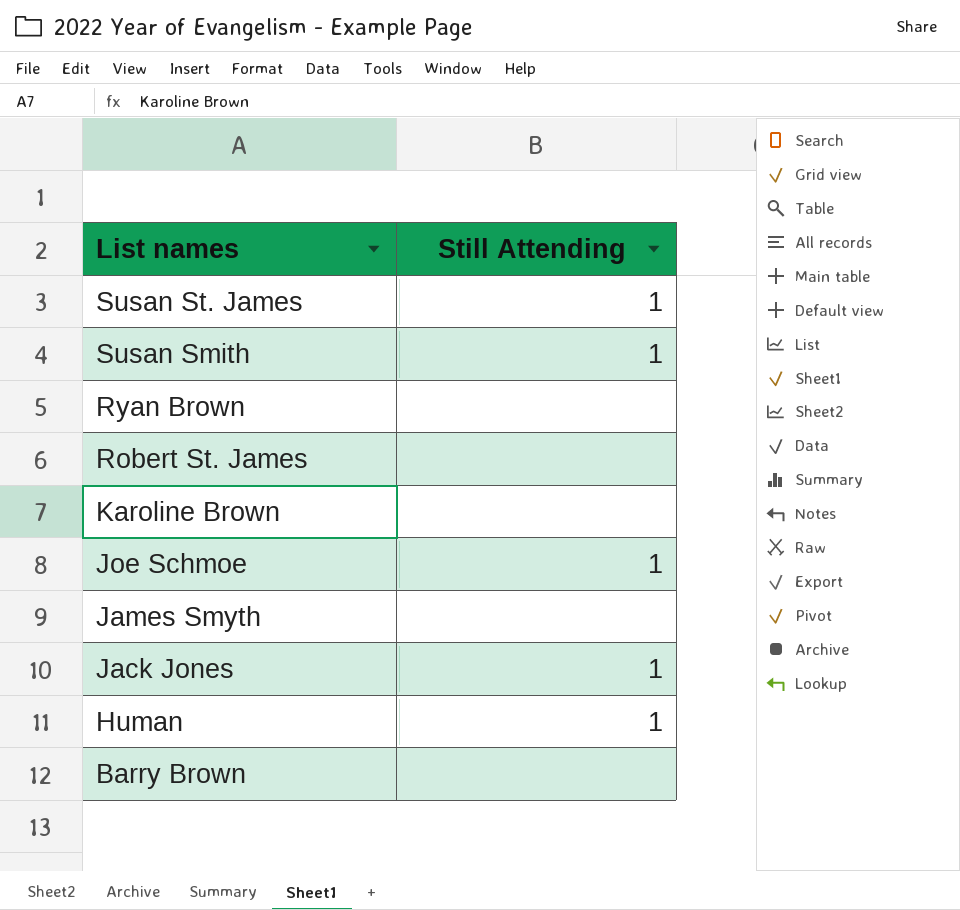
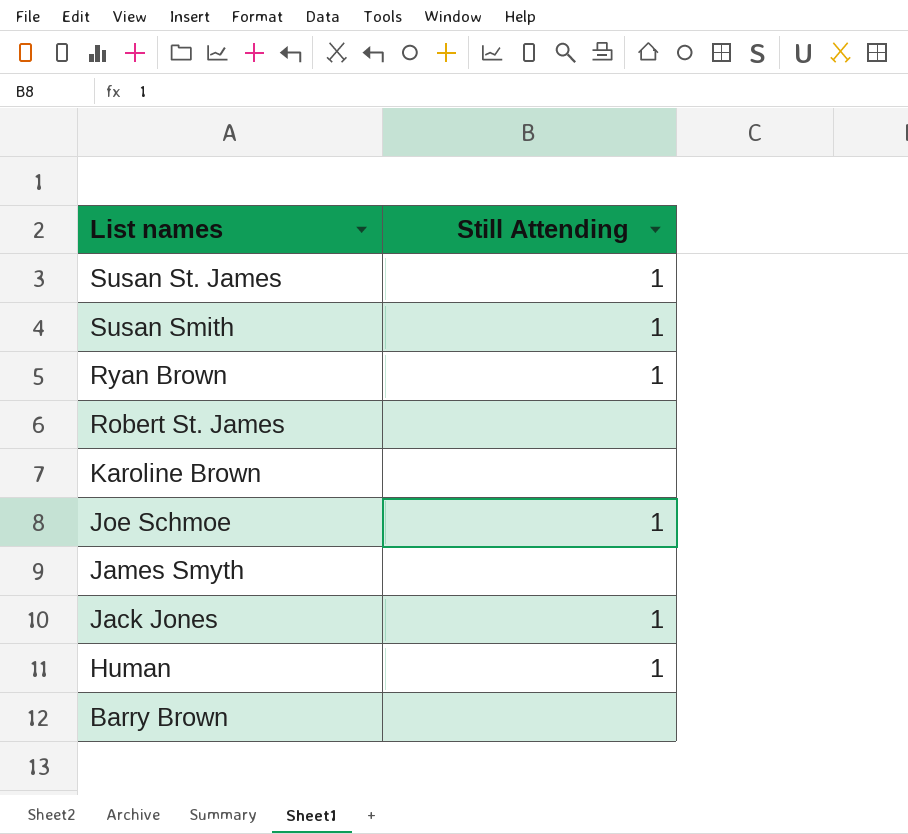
Ryan Brown | Still Attending: none -> 1

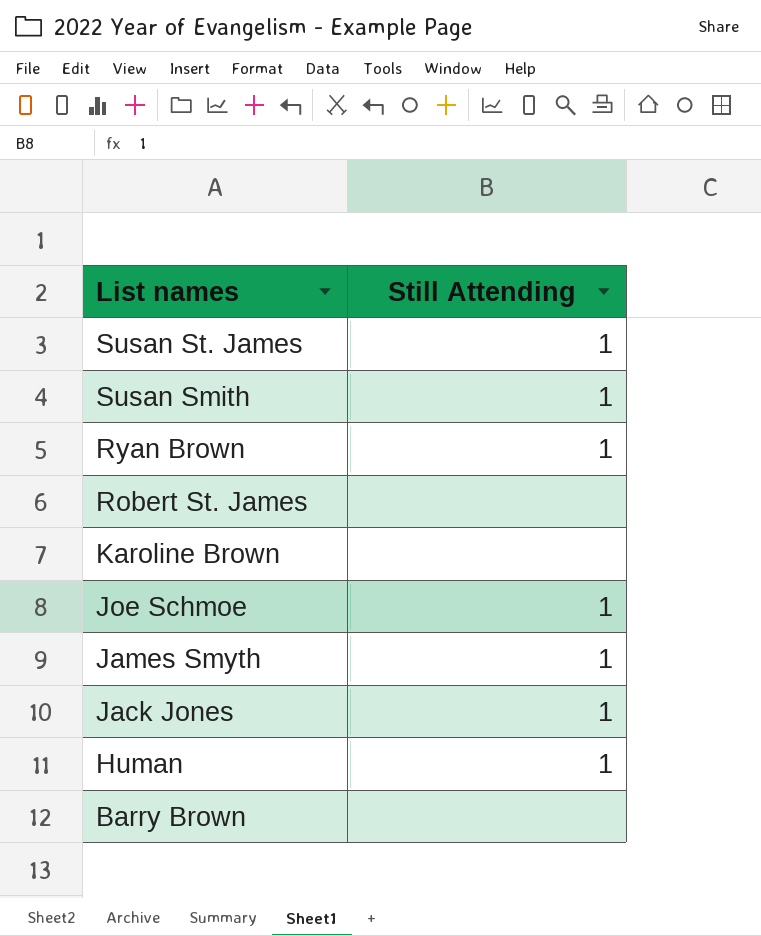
James Smyth | Still Attending: none -> 1

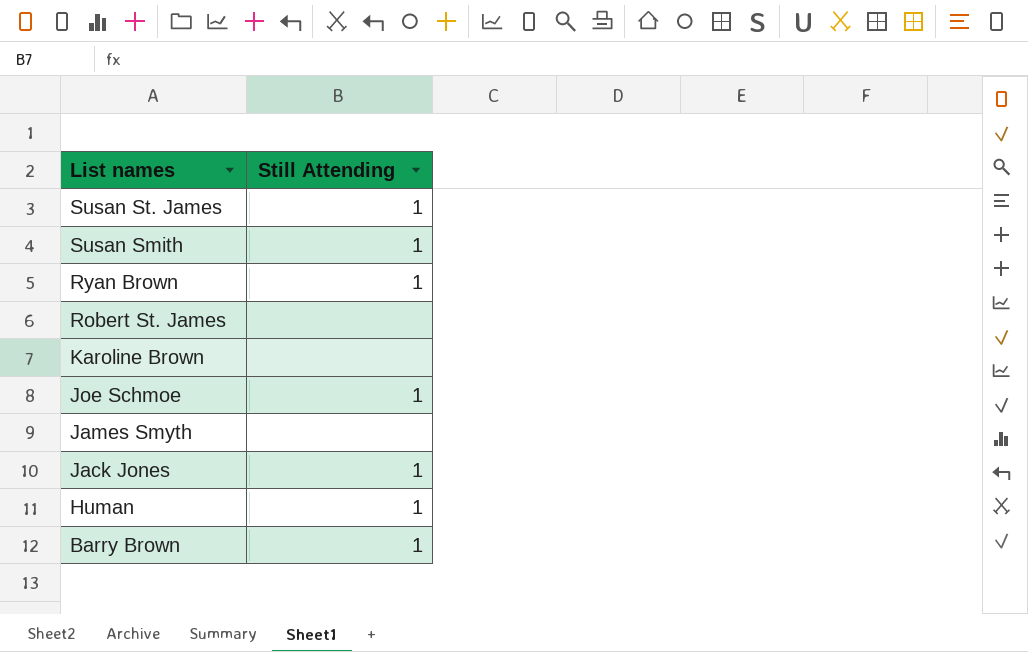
James Smyth | Still Attending: 1 -> none
Barry Brown | Still Attending: none -> 1

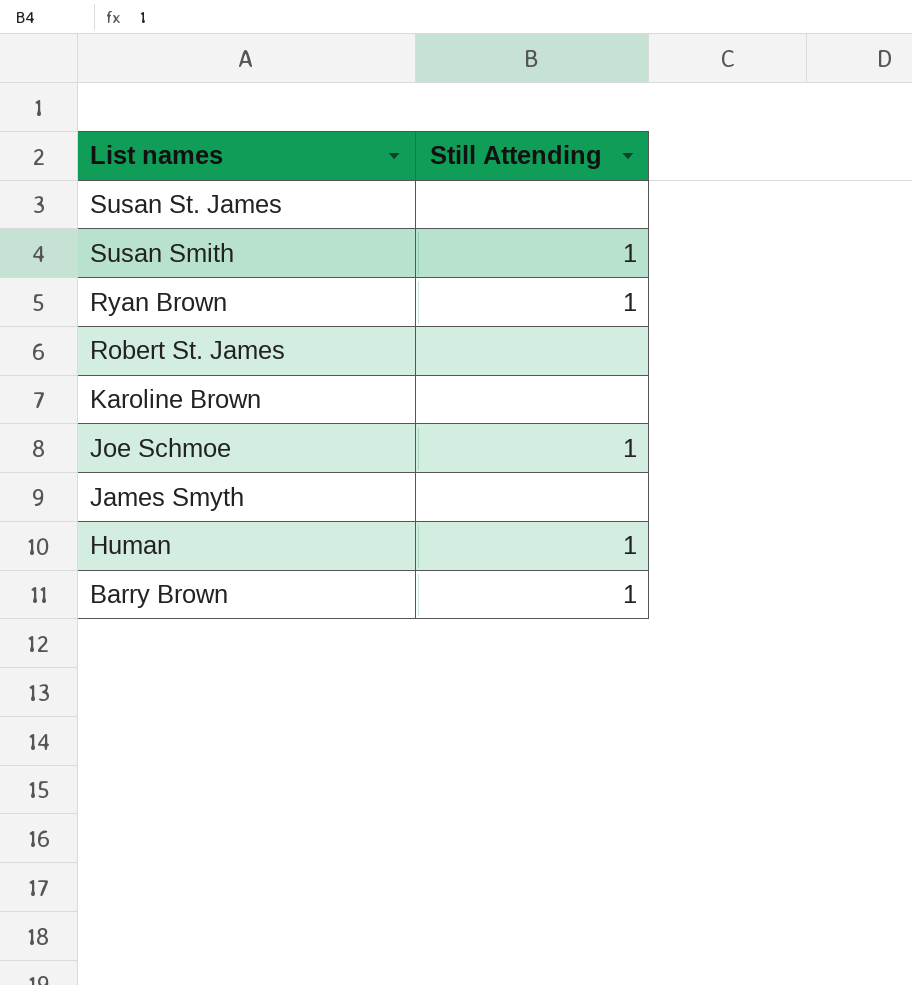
row Jack Jones: 1 -> none
Susan St. James | Still Attending: 1 -> none

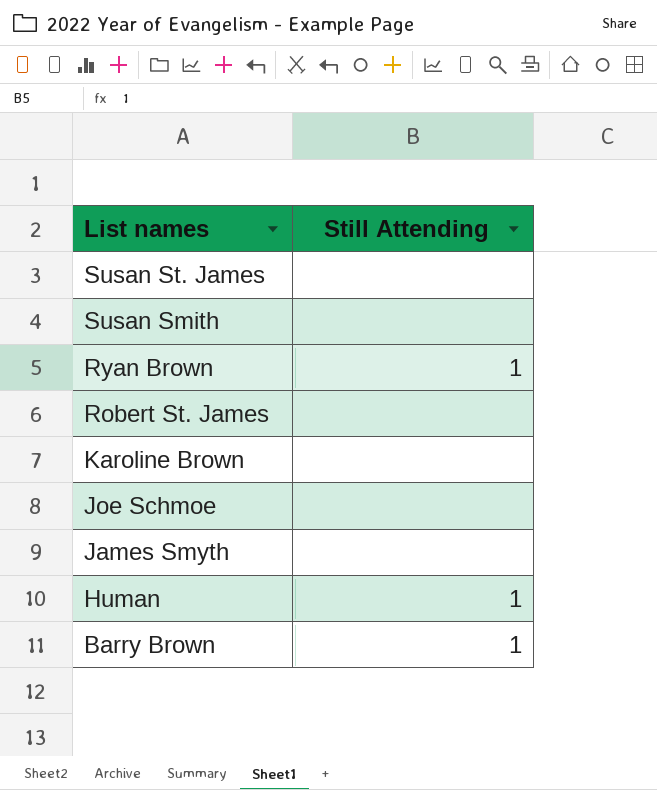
Susan Smith | Still Attending: 1 -> none
Joe Schmoe | Still Attending: 1 -> none

